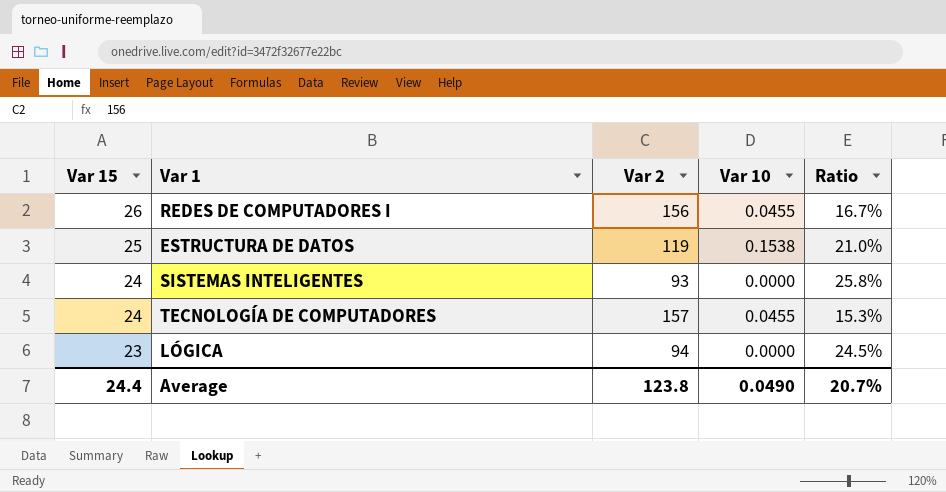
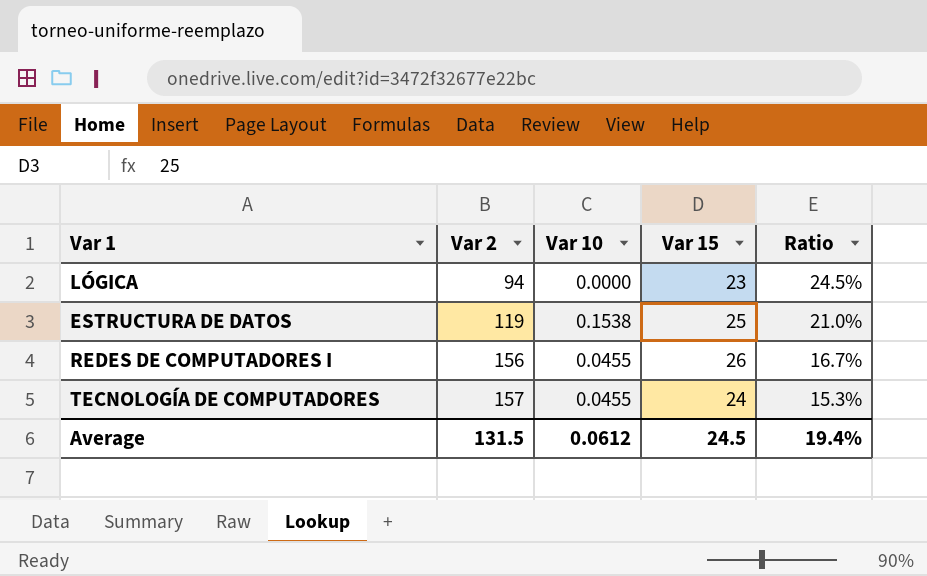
row order: Var 15 descending -> Var 2 ascending
column Var 15 | position: 1 -> 4
row SISTEMAS INTELIGENTES: 24 | 93 | 0.0000 | 25.8% -> none
Average | Var 2: 123.8 -> 131.5
Average | Var 10: 0.0490 -> 0.0612
Average | Var 15: 24.4 -> 24.5
Average | Ratio: 20.7% -> 19.4%

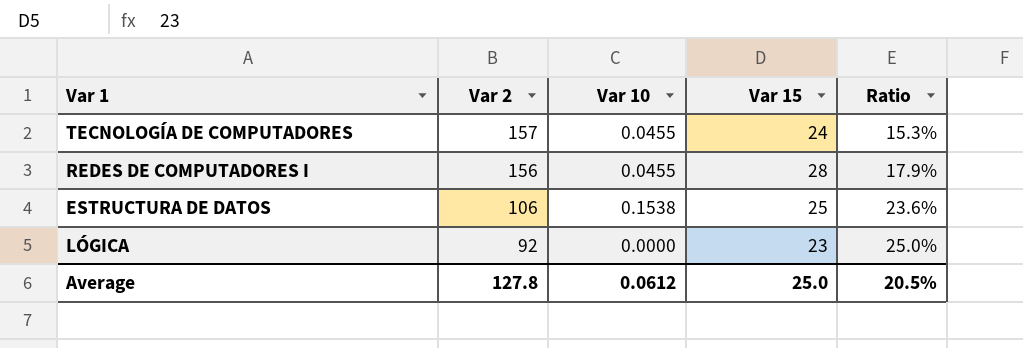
row order: Var 2 ascending -> Var 2 descending
REDES DE COMPUTADORES I | Var 15: 26 -> 28
REDES DE COMPUTADORES I | Ratio: 16.7% -> 17.9%
ESTRUCTURA DE DATOS | Var 2: 119 -> 106
ESTRUCTURA DE DATOS | Ratio: 21.0% -> 23.6%
LÓGICA | Var 2: 94 -> 92
LÓGICA | Ratio: 24.5% -> 25.0%
Average | Var 2: 131.5 -> 127.8
Average | Var 15: 24.5 -> 25.0
Average | Ratio: 19.4% -> 20.5%

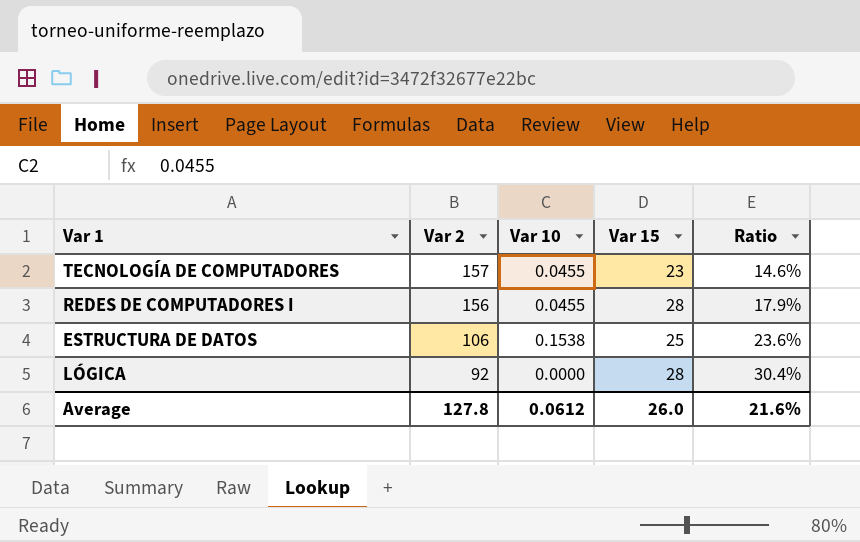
TECNOLOGÍA DE COMPUTADORES | Var 15: 24 -> 23
TECNOLOGÍA DE COMPUTADORES | Ratio: 15.3% -> 14.6%
LÓGICA | Var 15: 23 -> 28
LÓGICA | Ratio: 25.0% -> 30.4%
Average | Var 15: 25.0 -> 26.0
Average | Ratio: 20.5% -> 21.6%

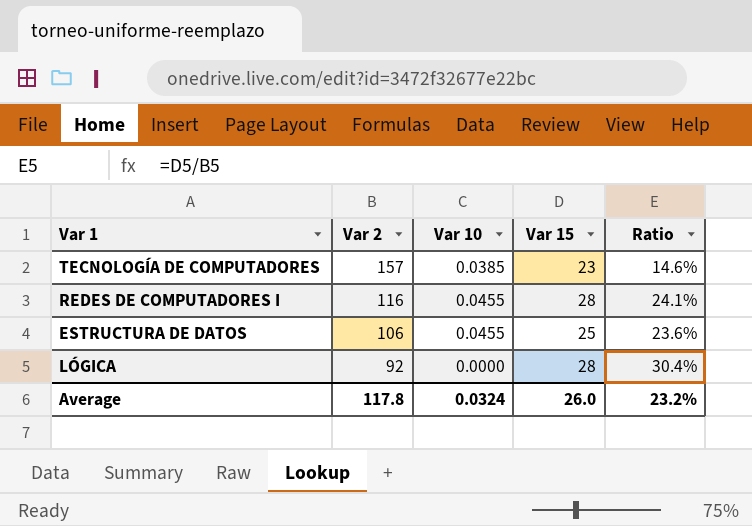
TECNOLOGÍA DE COMPUTADORES | Var 10: 0.0455 -> 0.0385
REDES DE COMPUTADORES I | Var 2: 156 -> 116
REDES DE COMPUTADORES I | Ratio: 17.9% -> 24.1%
ESTRUCTURA DE DATOS | Var 10: 0.1538 -> 0.0455
Average | Var 2: 127.8 -> 117.8
Average | Var 10: 0.0612 -> 0.0324
Average | Ratio: 21.6% -> 23.2%

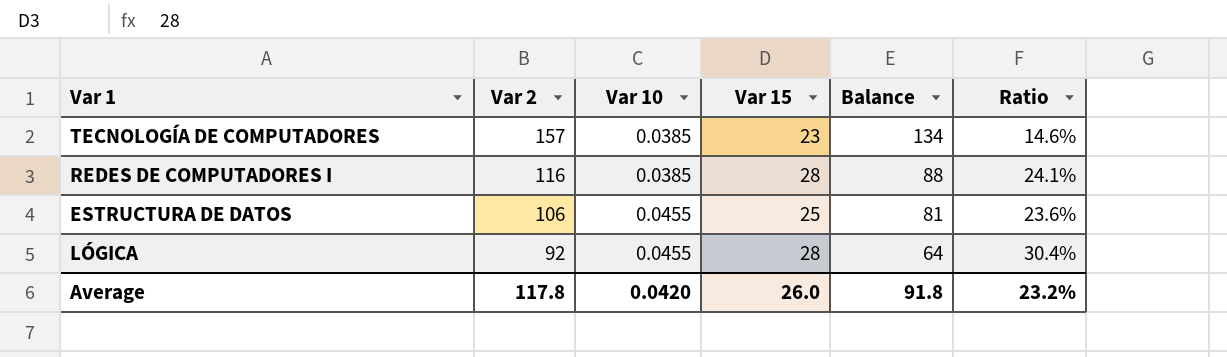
column Balance | formula: none -> [Var 2] - [Var 15]
REDES DE COMPUTADORES I | Var 10: 0.0455 -> 0.0385
LÓGICA | Var 10: 0.0000 -> 0.0455
Average | Var 10: 0.0324 -> 0.0420

